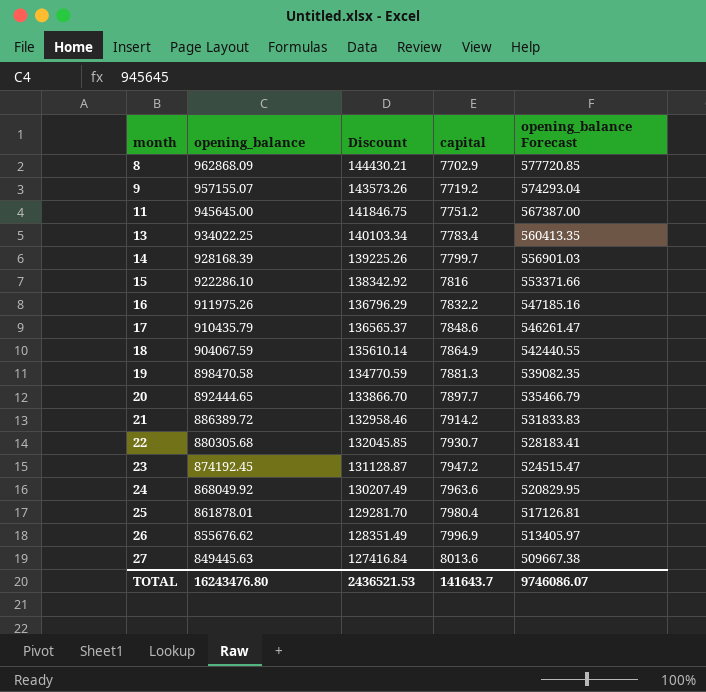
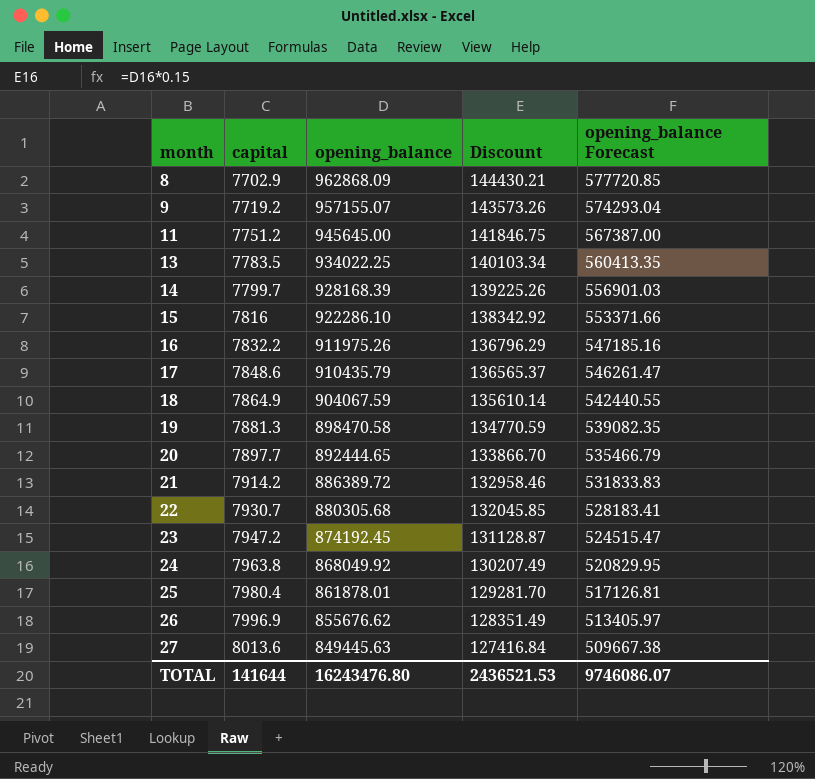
column capital | position: 4 -> 2
13 | capital: 7783.4 -> 7783.5
24 | capital: 7963.6 -> 7963.8
TOTAL | capital: 141643.7 -> 141644

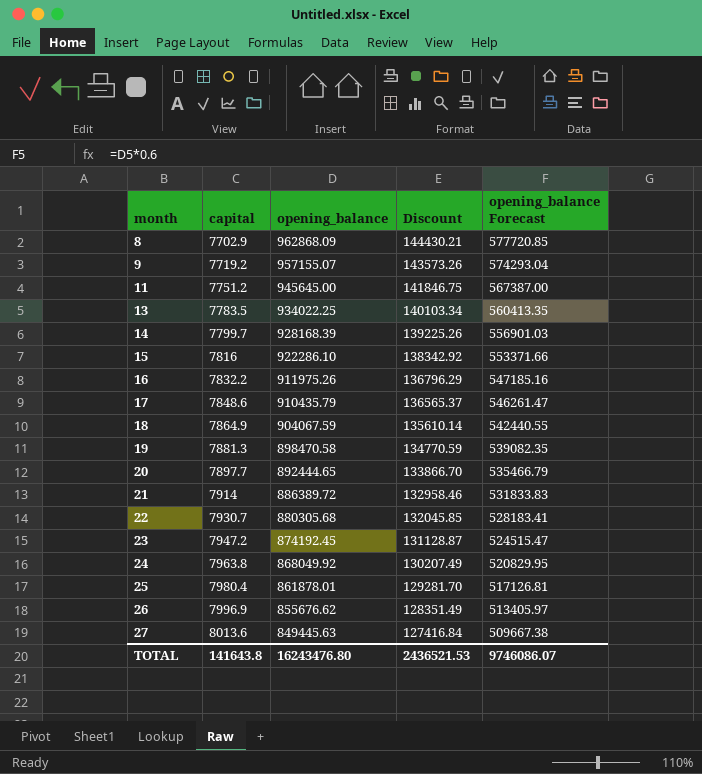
21 | capital: 7914.2 -> 7914
TOTAL | capital: 141644 -> 141643.8

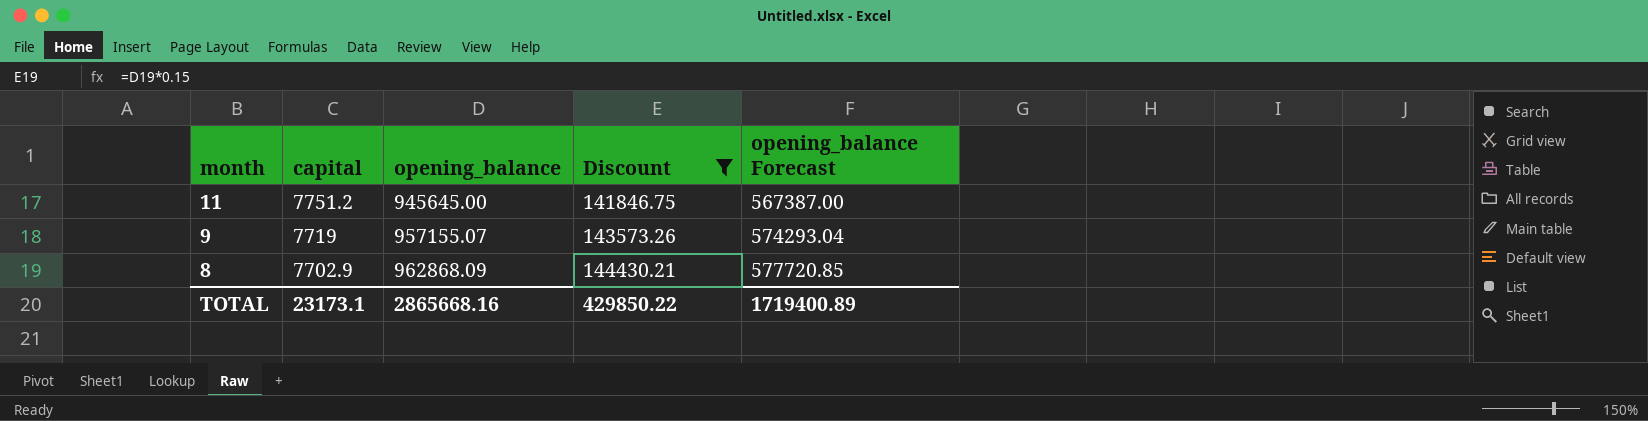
filter: none -> Discount >= 141846.75
row order: month ascending -> month descending
9 | capital: 7719.2 -> 7719
TOTAL | capital: 141643.8 -> 23173.1
TOTAL | opening_balance: 16243476.80 -> 2865668.16
TOTAL | Discount: 2436521.53 -> 429850.22
TOTAL | opening_balance Forecast: 9746086.07 -> 1719400.89

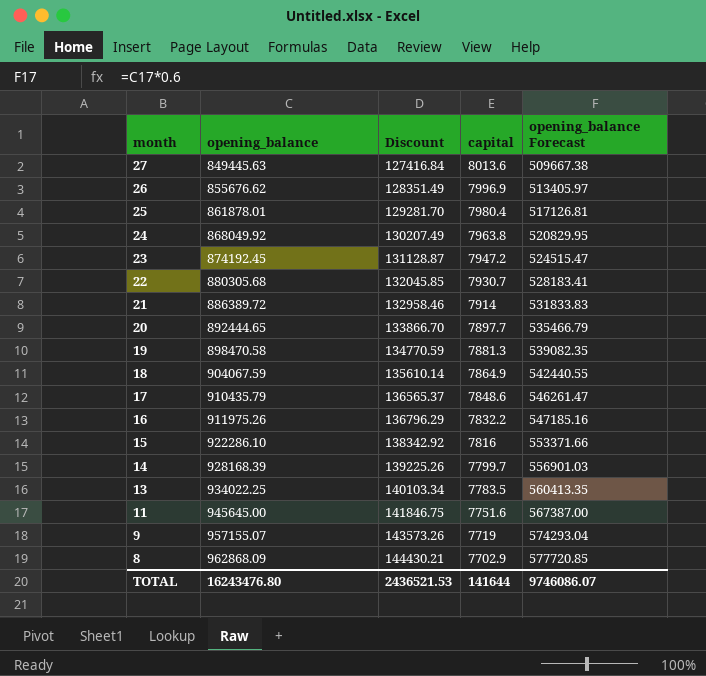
filter: Discount >= 141846.75 -> none
column capital | position: 2 -> 4
11 | capital: 7751.2 -> 7751.6
TOTAL | opening_balance: 2865668.16 -> 16243476.80
TOTAL | Discount: 429850.22 -> 2436521.53
TOTAL | capital: 23173.1 -> 141644
TOTAL | opening_balance Forecast: 1719400.89 -> 9746086.07

